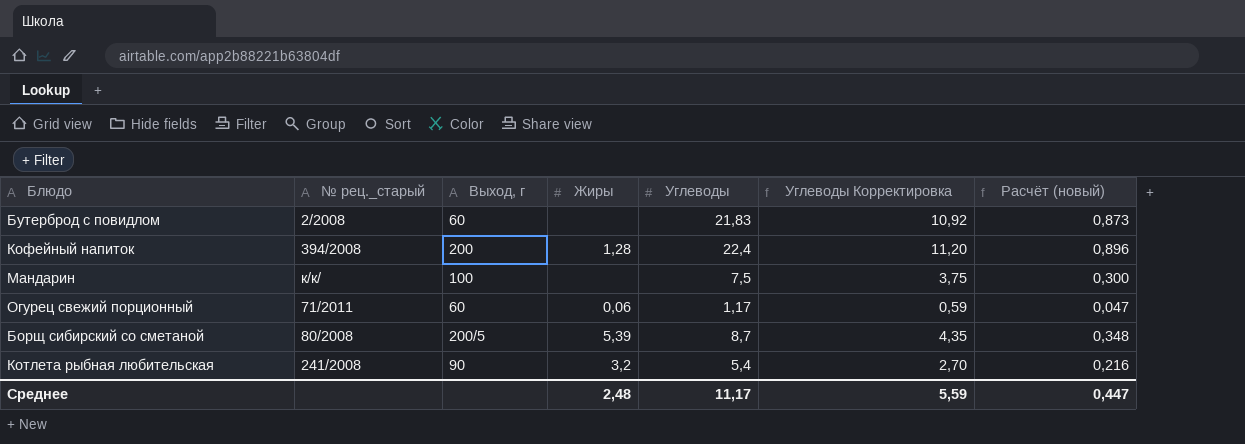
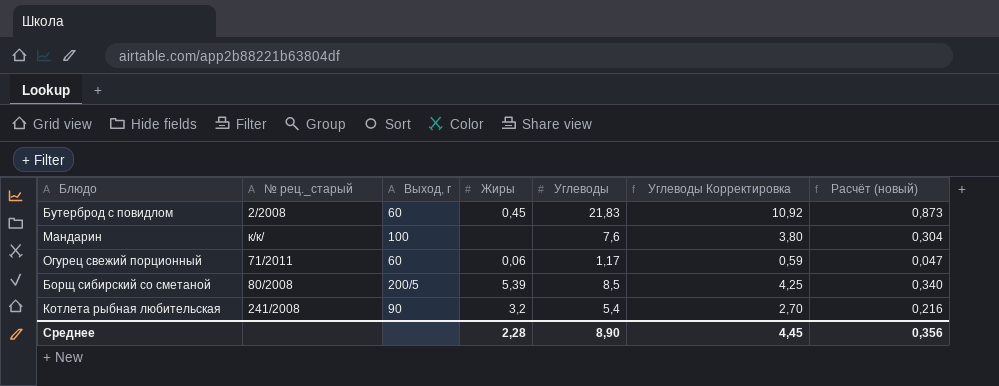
row Кофейный напиток: 394/2008 | 200 | 1,28 | 22,4 | 11,20 | 0,896 -> none
Бутерброд с повидлом | Жиры: none -> 0,45
Мандарин | Углеводы: 7,5 -> 7,6
Мандарин | Углеводы Корректировка: 3,75 -> 3,80
Мандарин | Расчёт (новый): 0,300 -> 0,304
Борщ сибирский со сметаной | Углеводы: 8,7 -> 8,5
Борщ сибирский со сметаной | Углеводы Корректировка: 4,35 -> 4,25
Борщ сибирский со сметаной | Расчёт (новый): 0,348 -> 0,340
Среднее | Жиры: 2,48 -> 2,28
Среднее | Углеводы: 11,17 -> 8,90
Среднее | Углеводы Корректировка: 5,59 -> 4,45
Среднее | Расчёт (новый): 0,447 -> 0,356

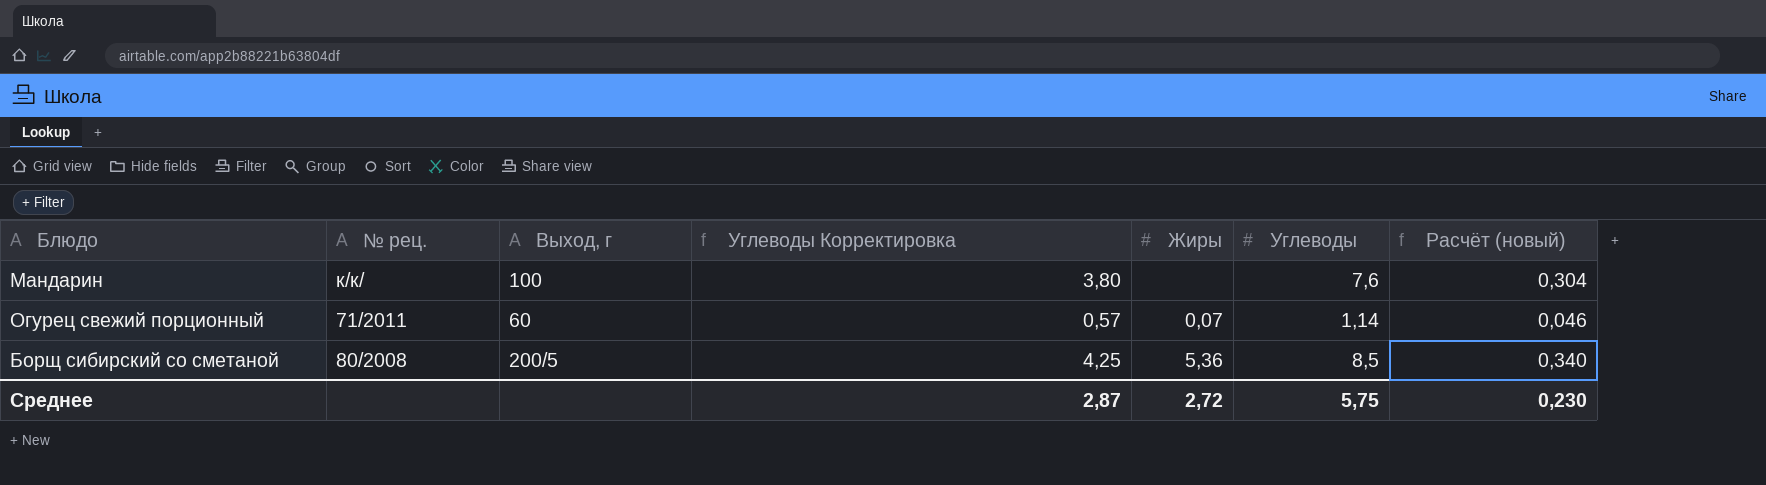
column name: № рец._старый -> № рец.
column Углеводы Корректировка | position: 6 -> 4
row Бутерброд с повидлом: 2/2008 | 60 | 0,45 | 21,83 | 10,92 | 0,873 -> none
row Котлета рыбная любительская: 241/2008 | 90 | 3,2 | 5,4 | 2,70 | 0,216 -> none
Огурец свежий порционный | Углеводы Корректировка: 0,59 -> 0,57
Огурец свежий порционный | Жиры: 0,06 -> 0,07
Огурец свежий порционный | Углеводы: 1,17 -> 1,14
Огурец свежий порционный | Расчёт (новый): 0,047 -> 0,046
Борщ сибирский со сметаной | Жиры: 5,39 -> 5,36
Среднее | Углеводы Корректировка: 4,45 -> 2,87
Среднее | Жиры: 2,28 -> 2,72
Среднее | Углеводы: 8,90 -> 5,75
Среднее | Расчёт (новый): 0,356 -> 0,230

